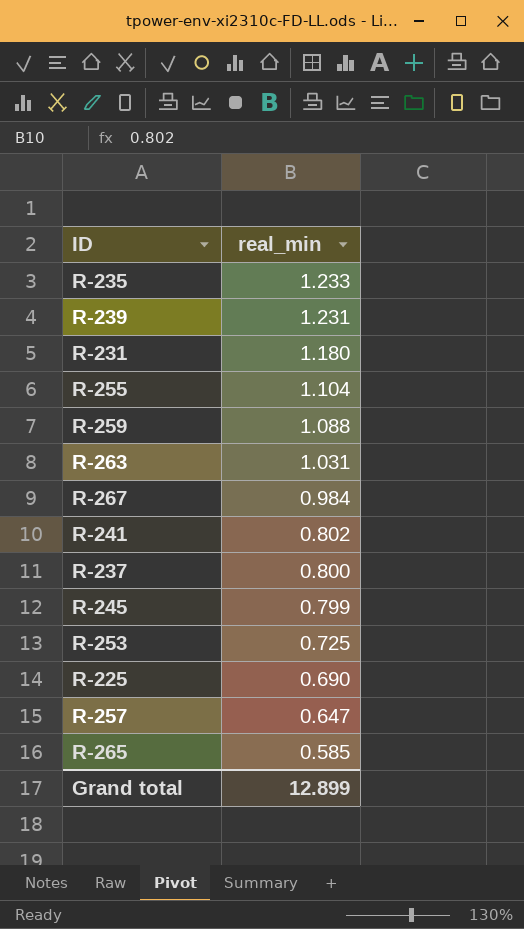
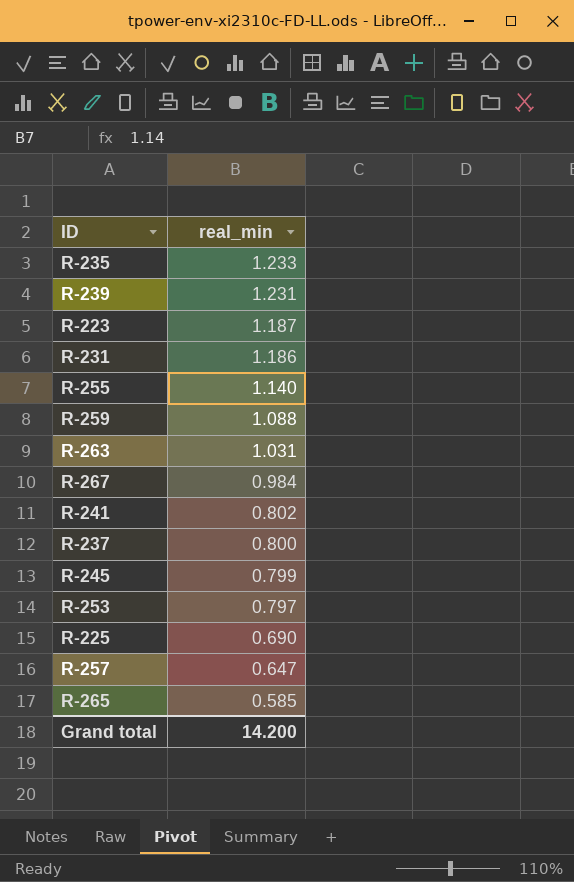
row R-223: none -> 1.187
R-231 | real_min: 1.180 -> 1.186
R-255 | real_min: 1.104 -> 1.140
R-253 | real_min: 0.725 -> 0.797
Grand total | real_min: 12.899 -> 14.200

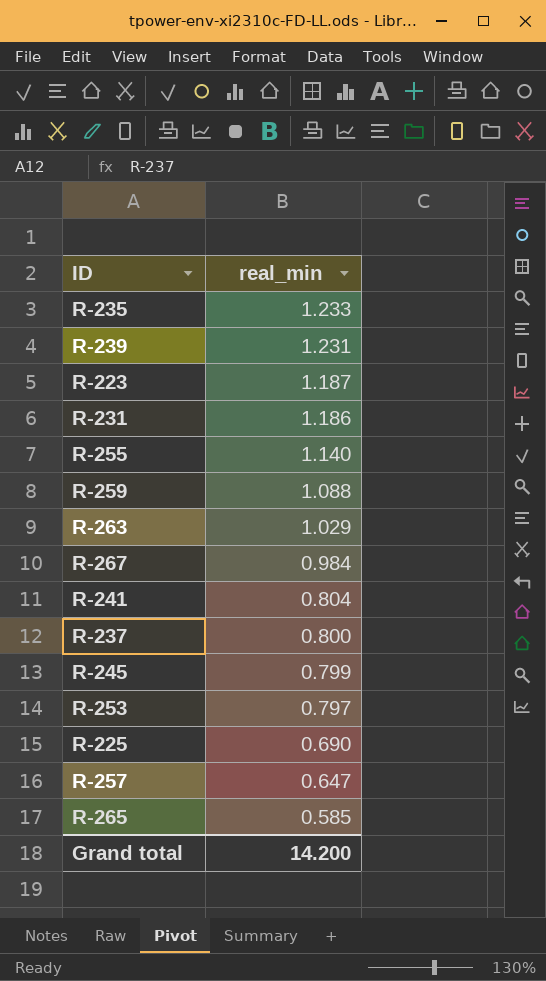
R-263 | real_min: 1.031 -> 1.029
R-241 | real_min: 0.802 -> 0.804

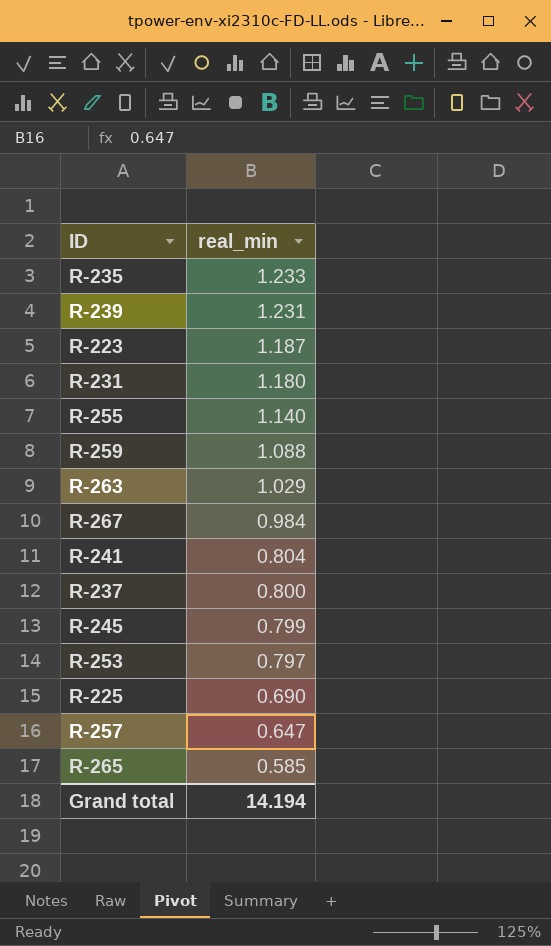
R-231 | real_min: 1.186 -> 1.180
Grand total | real_min: 14.200 -> 14.194

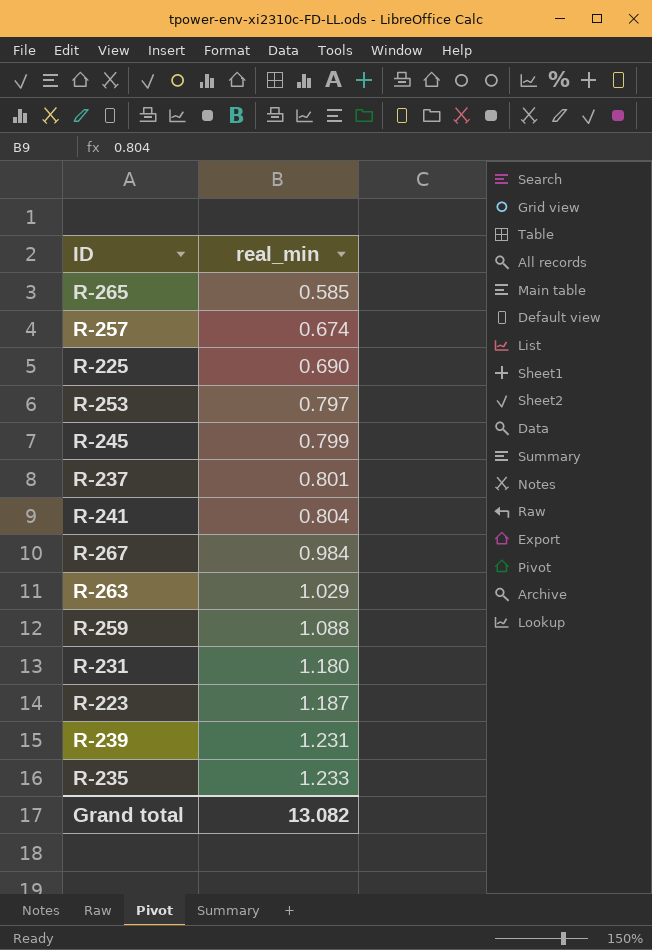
row order: real_min descending -> real_min ascending
row R-255: 1.140 -> none
R-257 | real_min: 0.647 -> 0.674
R-237 | real_min: 0.800 -> 0.801
Grand total | real_min: 14.194 -> 13.082

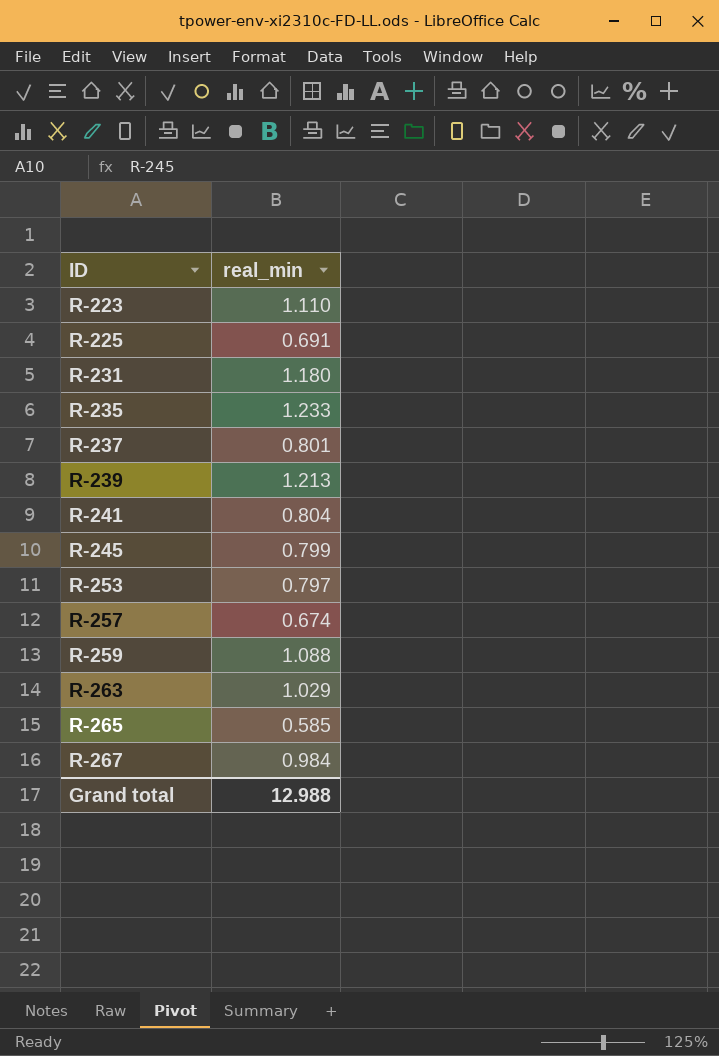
row order: real_min ascending -> ID ascending
R-223 | real_min: 1.187 -> 1.110
R-225 | real_min: 0.690 -> 0.691
R-239 | real_min: 1.231 -> 1.213
Grand total | real_min: 13.082 -> 12.988

